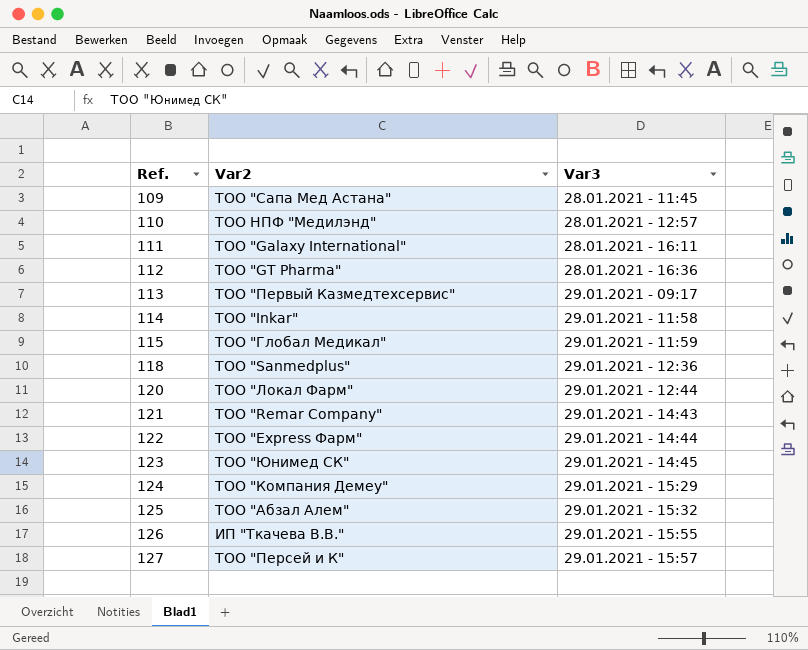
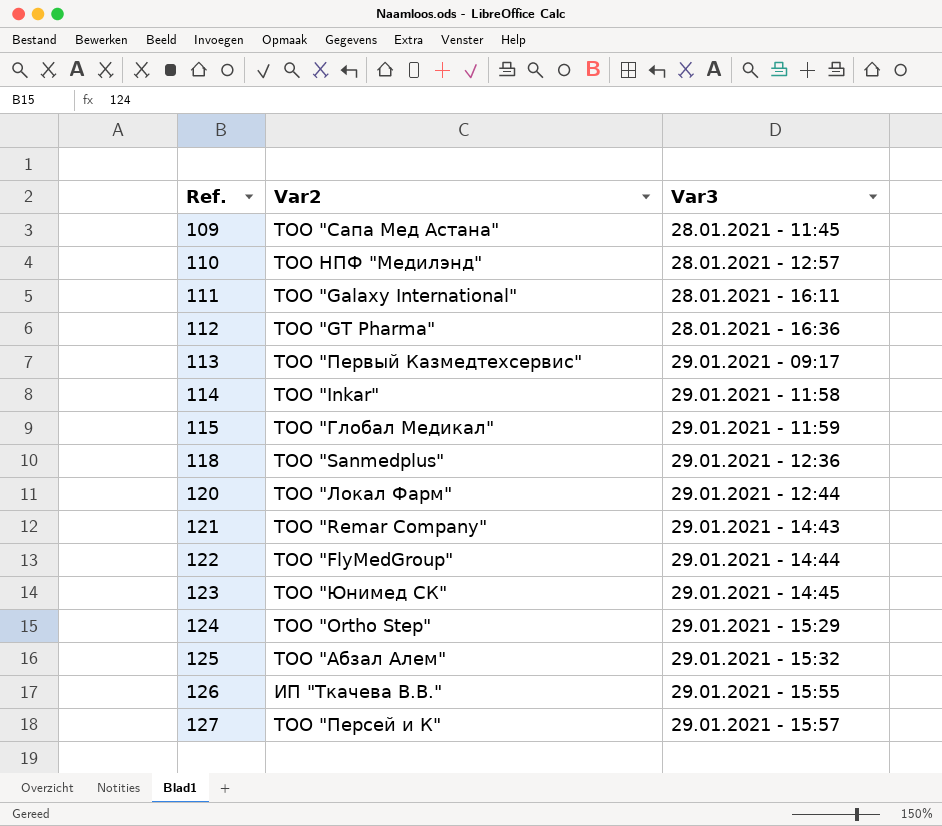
122 | Var2: ТОО "Express Фарм" -> ТОО "FlyMedGroup"
124 | Var2: ТОО "Компания Демеу" -> ТОО "Ortho Step"

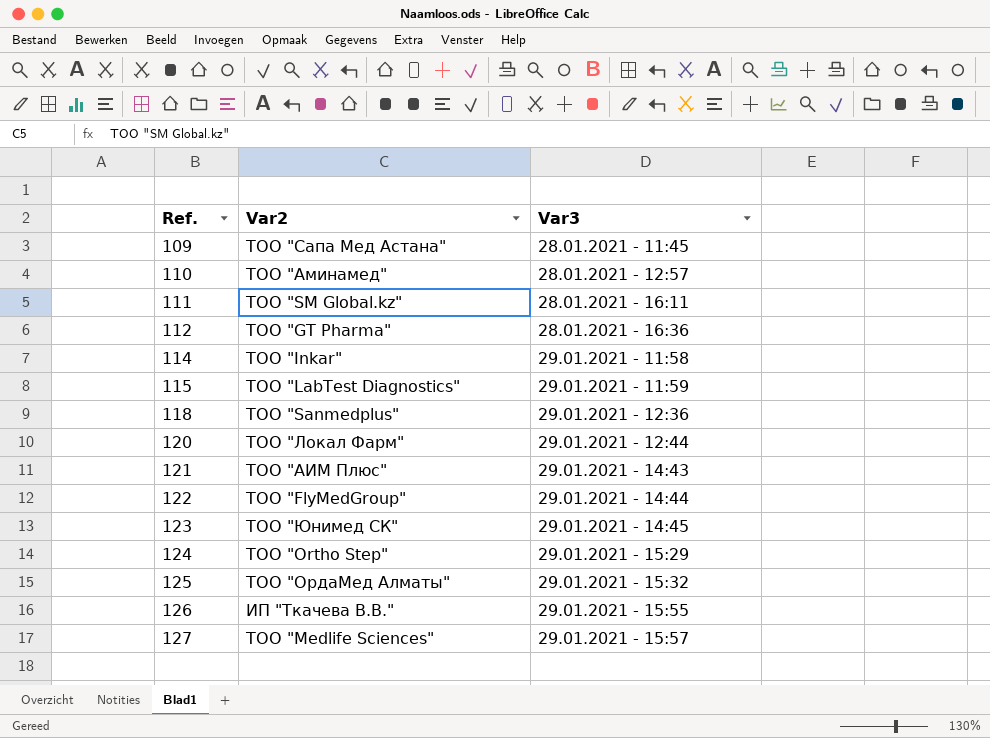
row 113: ТОО "Первый Казмедтехсервис" | 29.01.2021 - 09:17 -> none
110 | Var2: ТОО НПФ "Медилэнд" -> ТОО "Аминамед"
111 | Var2: ТОО "Galaxy International" -> ТОО "SM Global.kz"
115 | Var2: ТОО "Глобал Медикал" -> ТОО "LabTest Diagnostics"
121 | Var2: ТОО "Remar Company" -> ТОО "АИМ Плюс"
125 | Var2: ТОО "Абзал Алем" -> ТОО "ОрдаМед Алматы"
127 | Var2: ТОО "Персей и К" -> ТОО "Medlife Sciences"

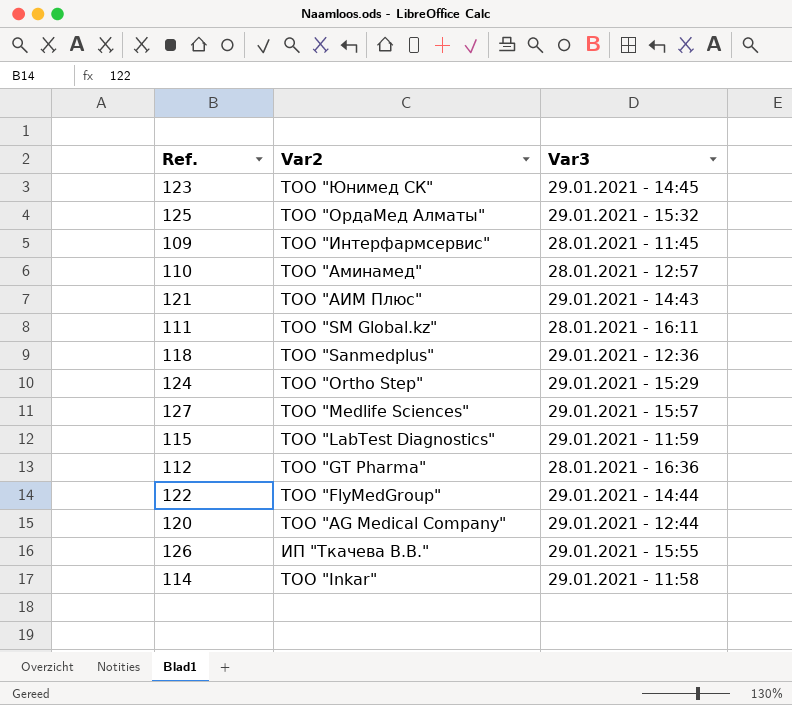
row order: Ref. ascending -> Var2 descending
109 | Var2: ТОО "Сапа Мед Астана" -> ТОО "Интерфармсервис"
120 | Var2: ТОО "Локал Фарм" -> ТОО "AG Medical Company"

